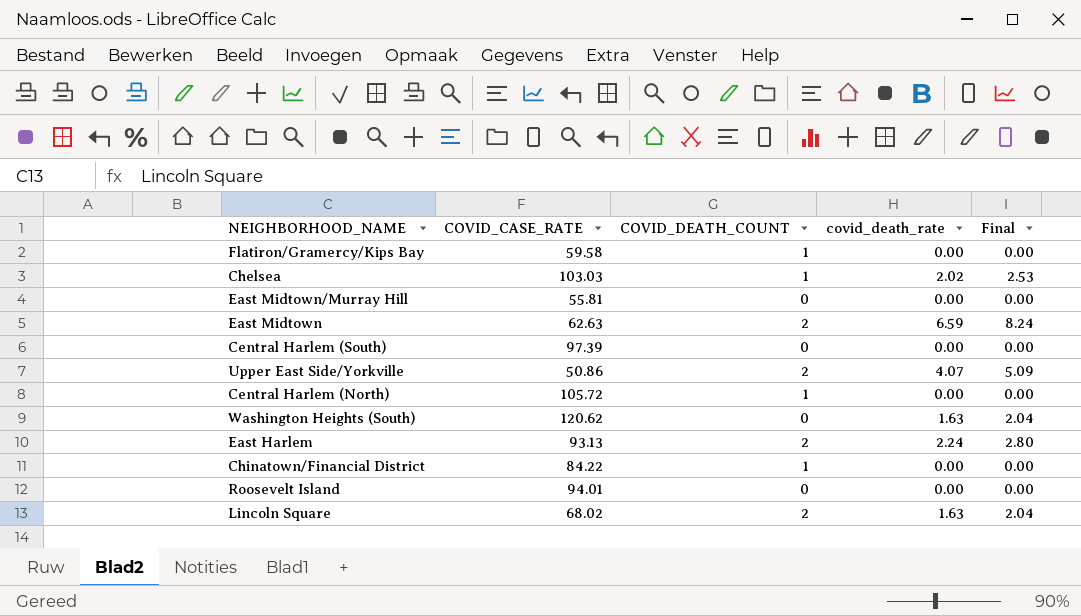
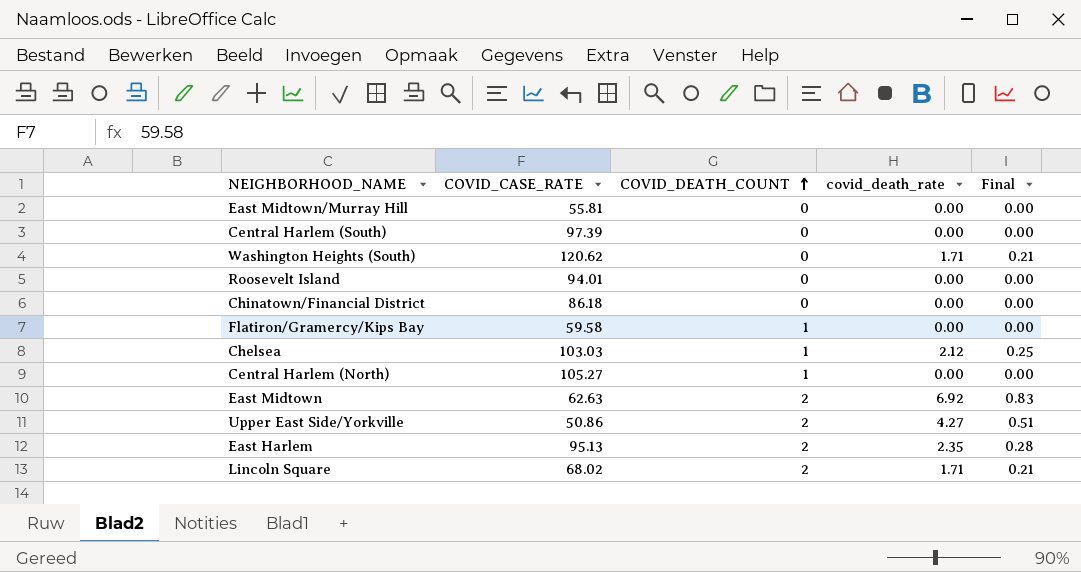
row order: none -> COVID_DEATH_COUNT ascending
column Final | formula: [covid_death_rate] * 1.25 -> [covid_death_rate] * 0.12
Washington Heights (South) | covid_death_rate: 1.63 -> 1.71
Chinatown/Financial District | COVID_CASE_RATE: 84.22 -> 86.18
Chinatown/Financial District | COVID_DEATH_COUNT: 1 -> 0
Chelsea | covid_death_rate: 2.02 -> 2.12
Central Harlem (North) | COVID_CASE_RATE: 105.72 -> 105.27
East Midtown | covid_death_rate: 6.59 -> 6.92
Upper East Side/Yorkville | covid_death_rate: 4.07 -> 4.27
East Harlem | COVID_CASE_RATE: 93.13 -> 95.13
East Harlem | covid_death_rate: 2.24 -> 2.35
Lincoln Square | covid_death_rate: 1.63 -> 1.71

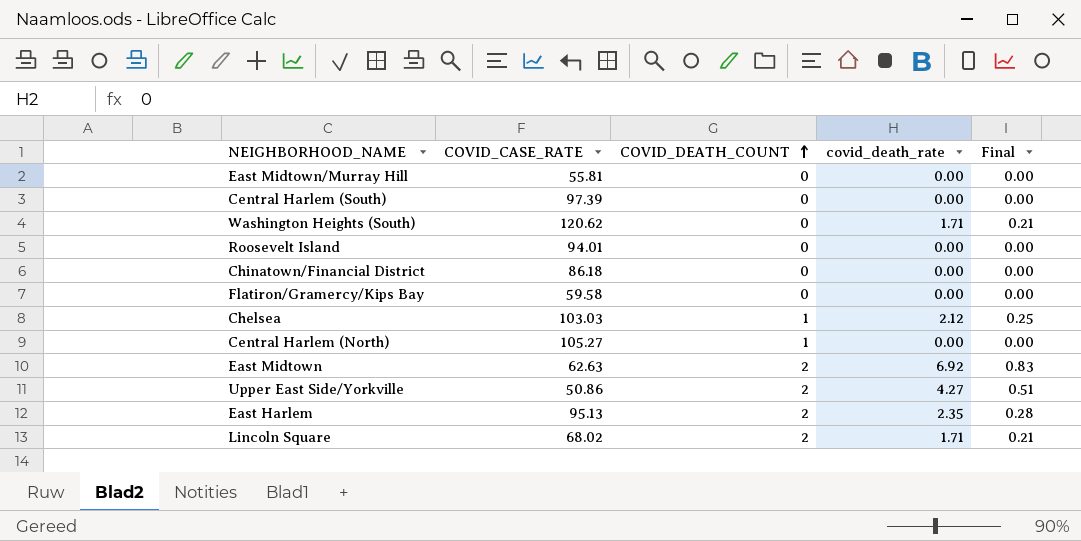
Flatiron/Gramercy/Kips Bay | COVID_DEATH_COUNT: 1 -> 0

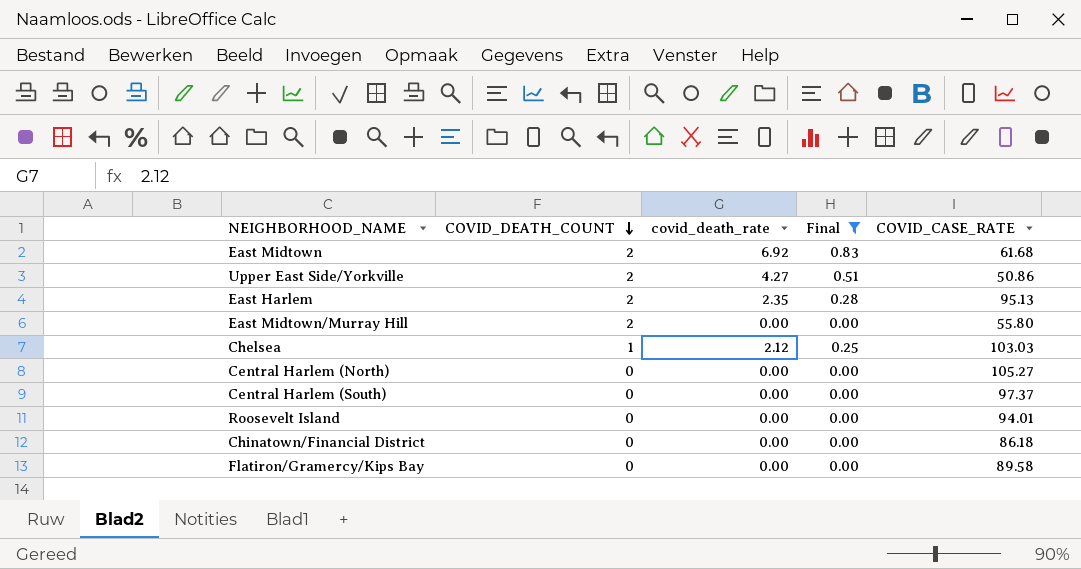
filter: none -> Final != 0.21
row order: COVID_DEATH_COUNT ascending -> COVID_DEATH_COUNT descending
column COVID_CASE_RATE | position: 2 -> 5
East Midtown | COVID_CASE_RATE: 62.63 -> 61.68
East Midtown/Murray Hill | COVID_DEATH_COUNT: 0 -> 2
East Midtown/Murray Hill | COVID_CASE_RATE: 55.81 -> 55.80
Central Harlem (North) | COVID_DEATH_COUNT: 1 -> 0
Central Harlem (South) | COVID_CASE_RATE: 97.39 -> 97.37
Flatiron/Gramercy/Kips Bay | COVID_CASE_RATE: 59.58 -> 89.58

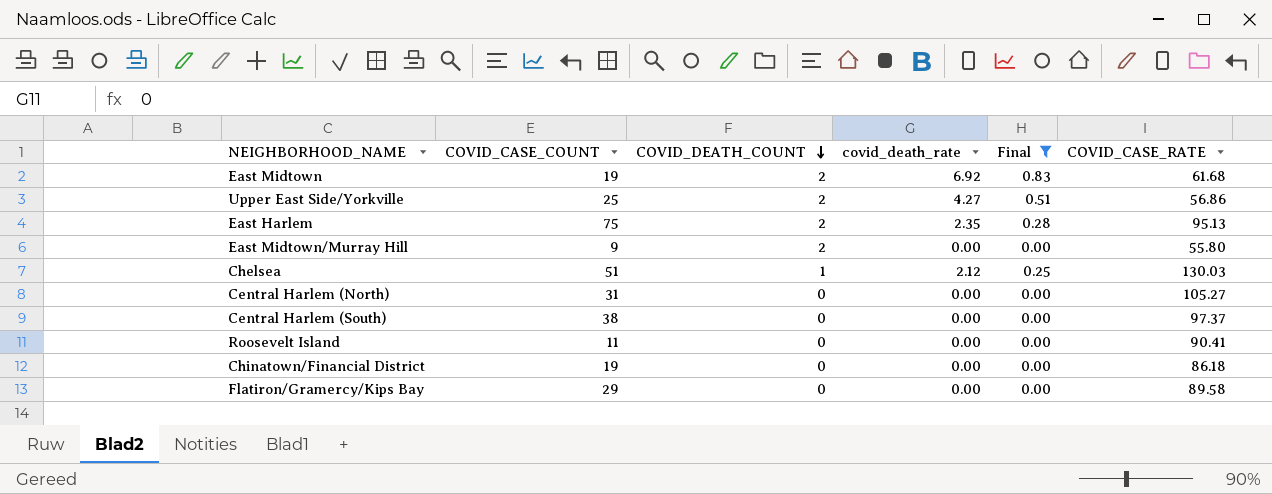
column COVID_CASE_COUNT | position: none -> 2
Upper East Side/Yorkville | COVID_CASE_RATE: 50.86 -> 56.86
Chelsea | COVID_CASE_RATE: 103.03 -> 130.03
Roosevelt Island | COVID_CASE_RATE: 94.01 -> 90.41

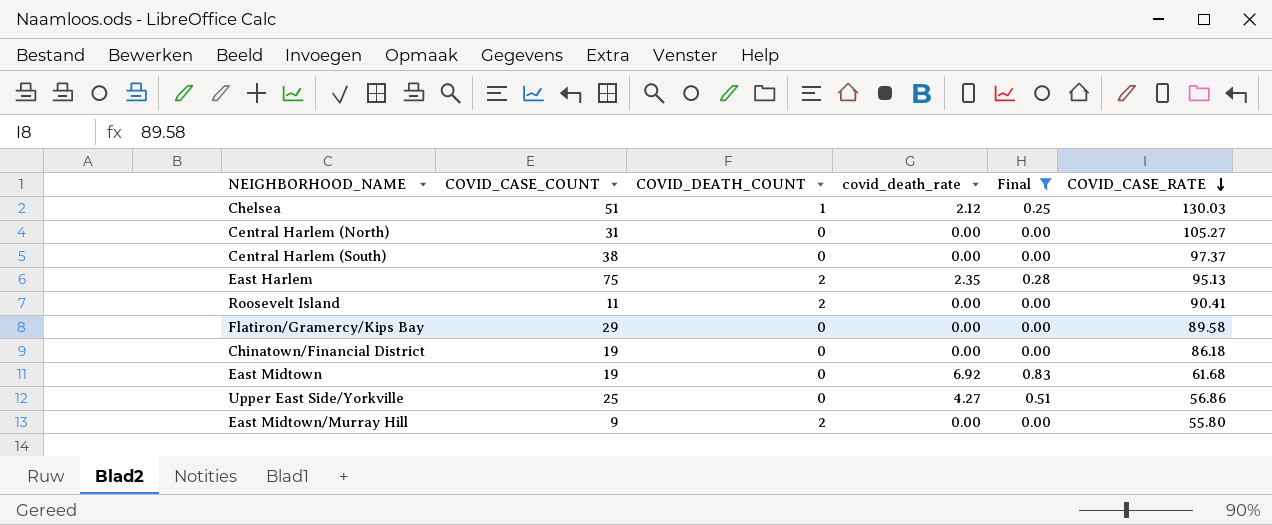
row order: COVID_DEATH_COUNT descending -> COVID_CASE_RATE descending
Roosevelt Island | COVID_DEATH_COUNT: 0 -> 2
East Midtown | COVID_DEATH_COUNT: 2 -> 0
Upper East Side/Yorkville | COVID_DEATH_COUNT: 2 -> 0

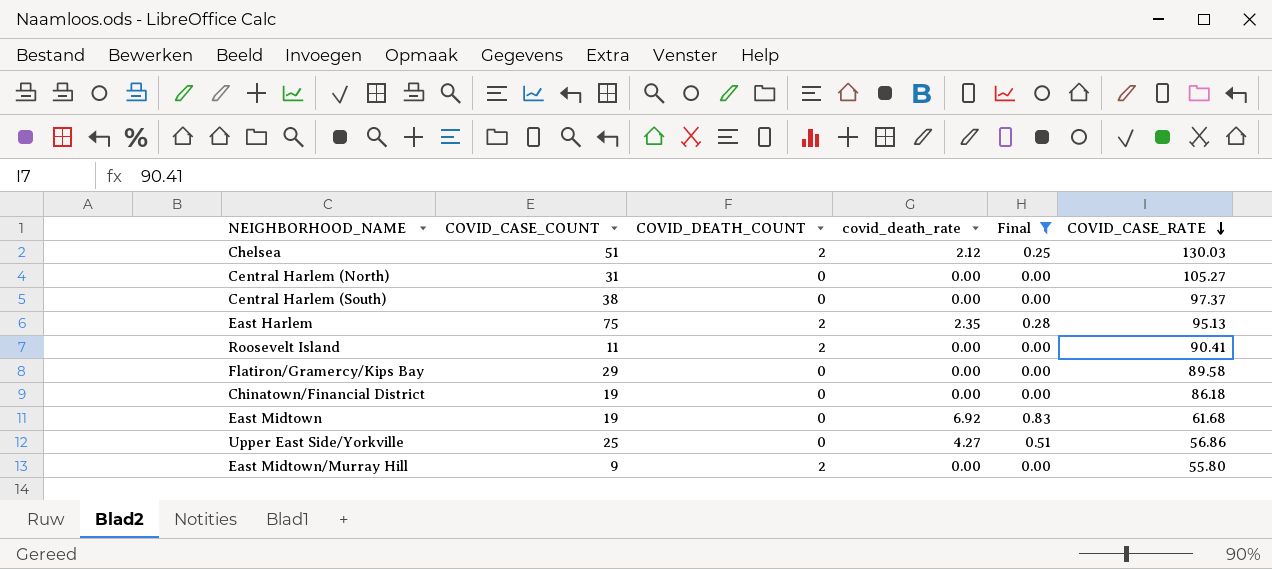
Chelsea | COVID_DEATH_COUNT: 1 -> 2

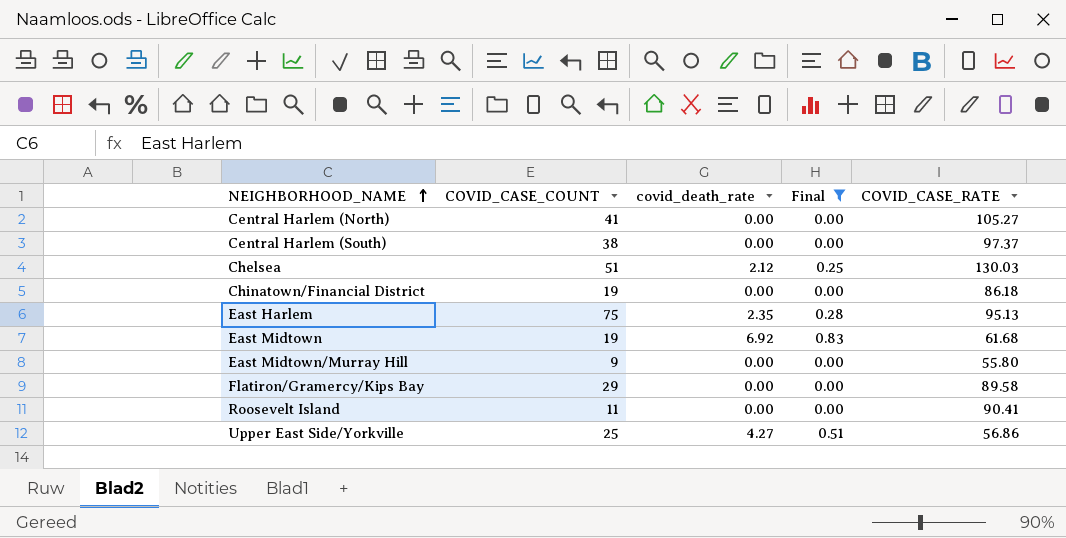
row order: COVID_CASE_RATE descending -> NEIGHBORHOOD_NAME ascending
column COVID_DEATH_COUNT | position: 3 -> none
Central Harlem (North) | COVID_CASE_COUNT: 31 -> 41

